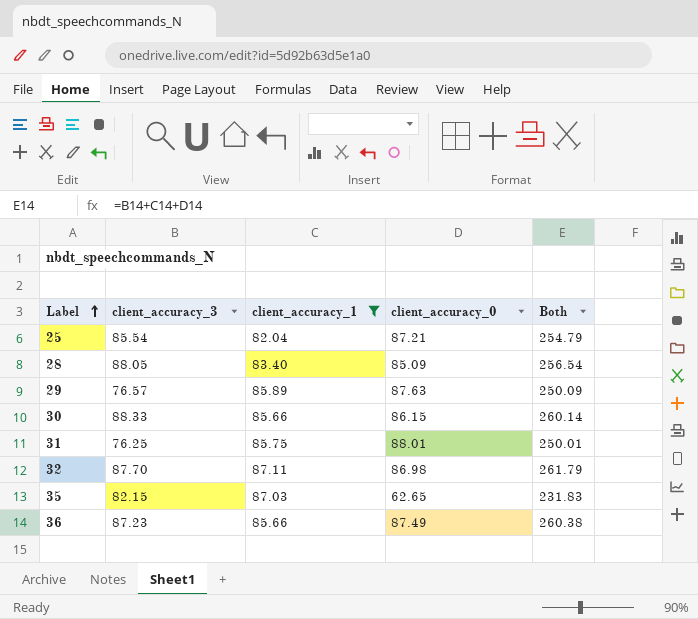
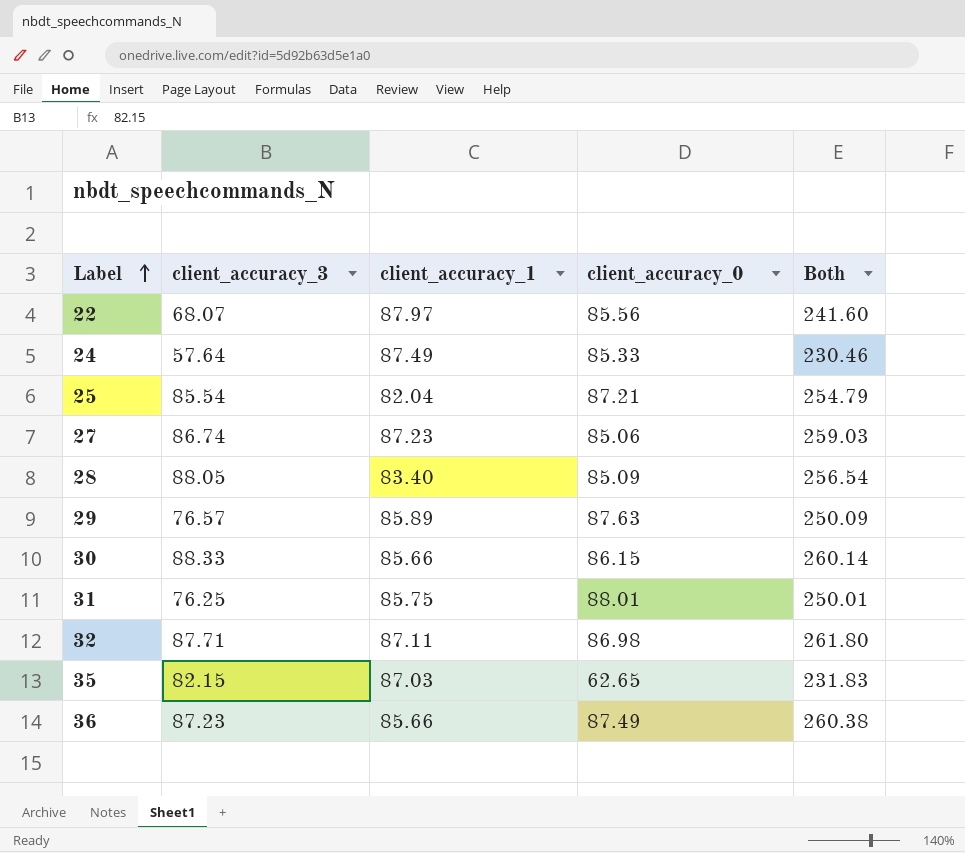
filter: client_accuracy_1 <= 87.11 -> none
32 | client_accuracy_3: 87.70 -> 87.71
32 | Both: 261.79 -> 261.80

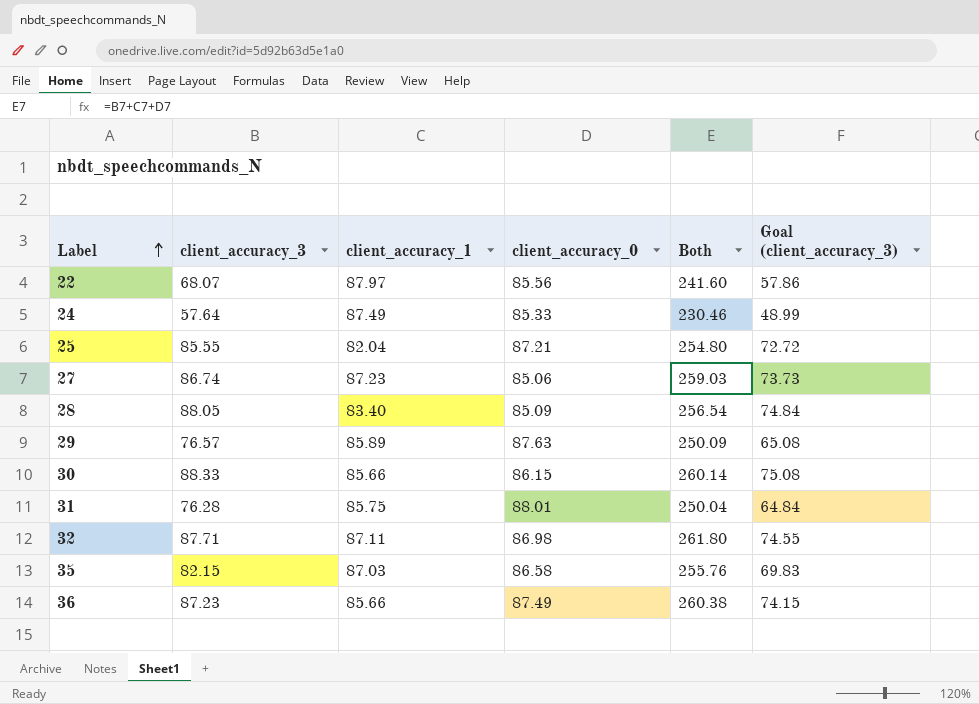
column Goal (client_accuracy_3) | formula: none -> [client_accuracy_3] * 0.85
25 | client_accuracy_3: 85.54 -> 85.55
25 | Both: 254.79 -> 254.80
31 | client_accuracy_3: 76.25 -> 76.28
31 | Both: 250.01 -> 250.04
35 | client_accuracy_0: 62.65 -> 86.58
35 | Both: 231.83 -> 255.76

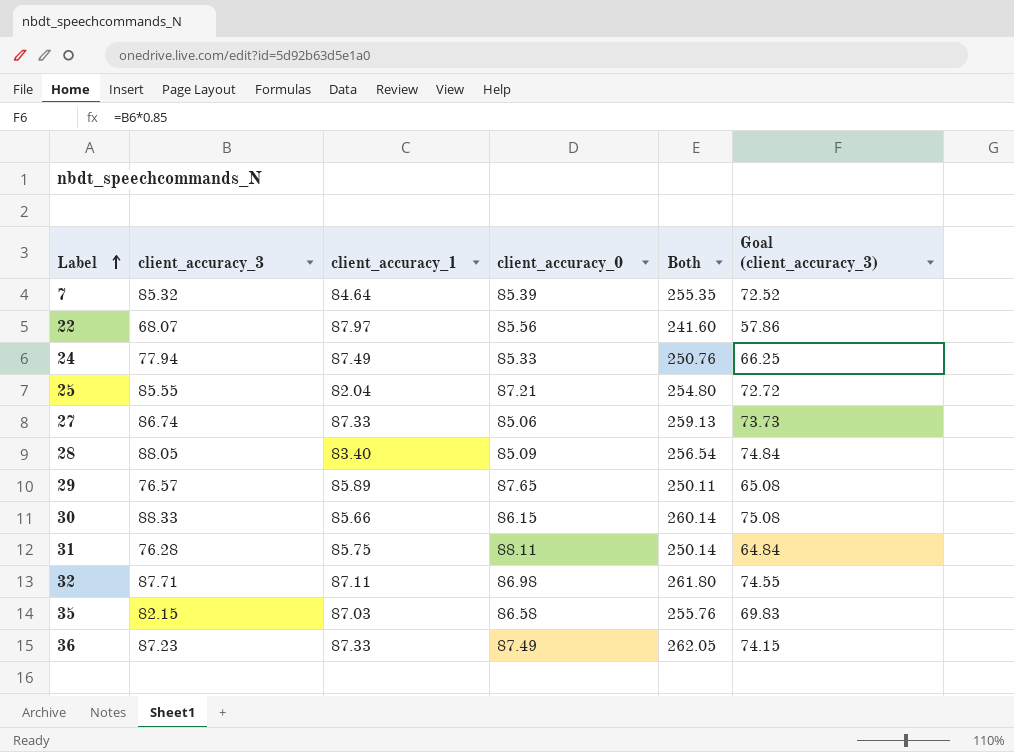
row 7: none -> 85.32 | 84.64 | 85.39 | 255.35 | 72.52
24 | client_accuracy_3: 57.64 -> 77.94
24 | Both: 230.46 -> 250.76
24 | Goal (client_accuracy_3): 48.99 -> 66.25
27 | client_accuracy_1: 87.23 -> 87.33
27 | Both: 259.03 -> 259.13
29 | client_accuracy_0: 87.63 -> 87.65
29 | Both: 250.09 -> 250.11
31 | client_accuracy_0: 88.01 -> 88.11
31 | Both: 250.04 -> 250.14
36 | client_accuracy_1: 85.66 -> 87.33
36 | Both: 260.38 -> 262.05

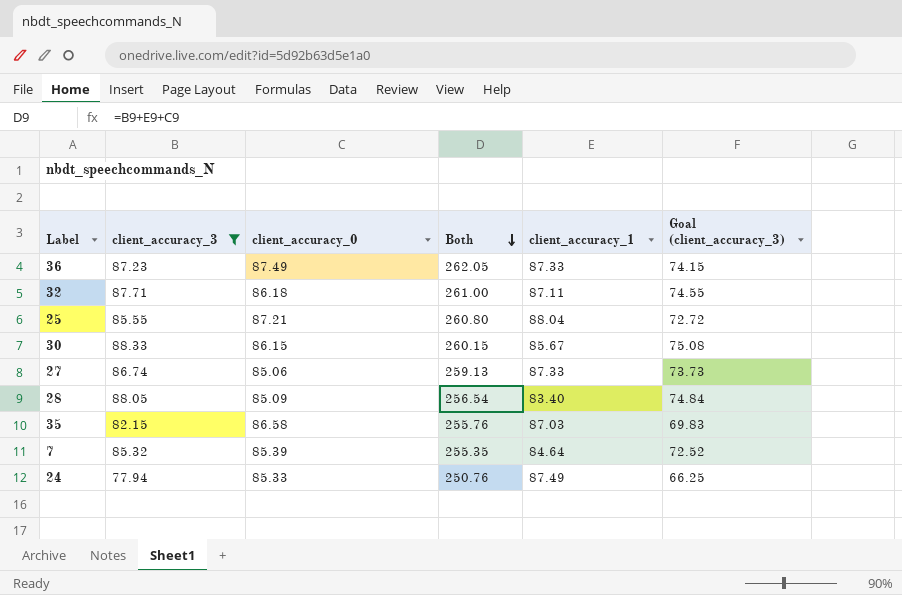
filter: none -> client_accuracy_3 >= 77.94
row order: Label ascending -> Both descending
column client_accuracy_1 | position: 3 -> 5
32 | client_accuracy_0: 86.98 -> 86.18
32 | Both: 261.80 -> 261.00
25 | Both: 254.80 -> 260.80
25 | client_accuracy_1: 82.04 -> 88.04
30 | Both: 260.14 -> 260.15
30 | client_accuracy_1: 85.66 -> 85.67

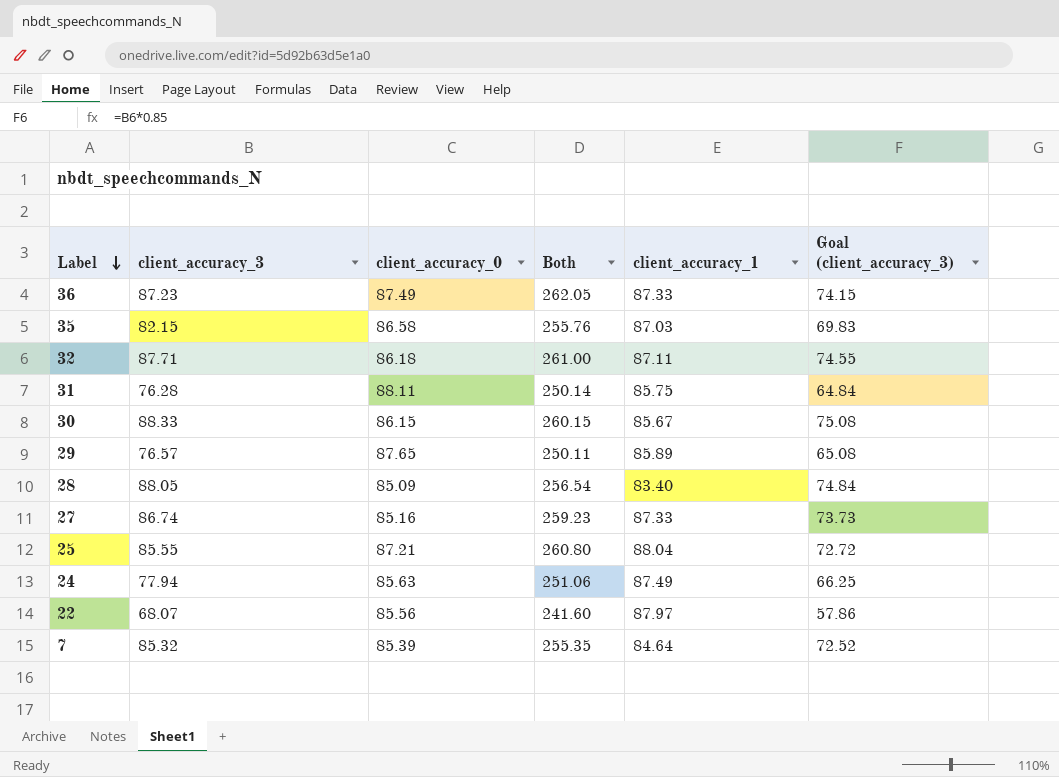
filter: client_accuracy_3 >= 77.94 -> none
row order: Both descending -> Label descending
27 | client_accuracy_0: 85.06 -> 85.16
27 | Both: 259.13 -> 259.23
24 | client_accuracy_0: 85.33 -> 85.63
24 | Both: 250.76 -> 251.06

